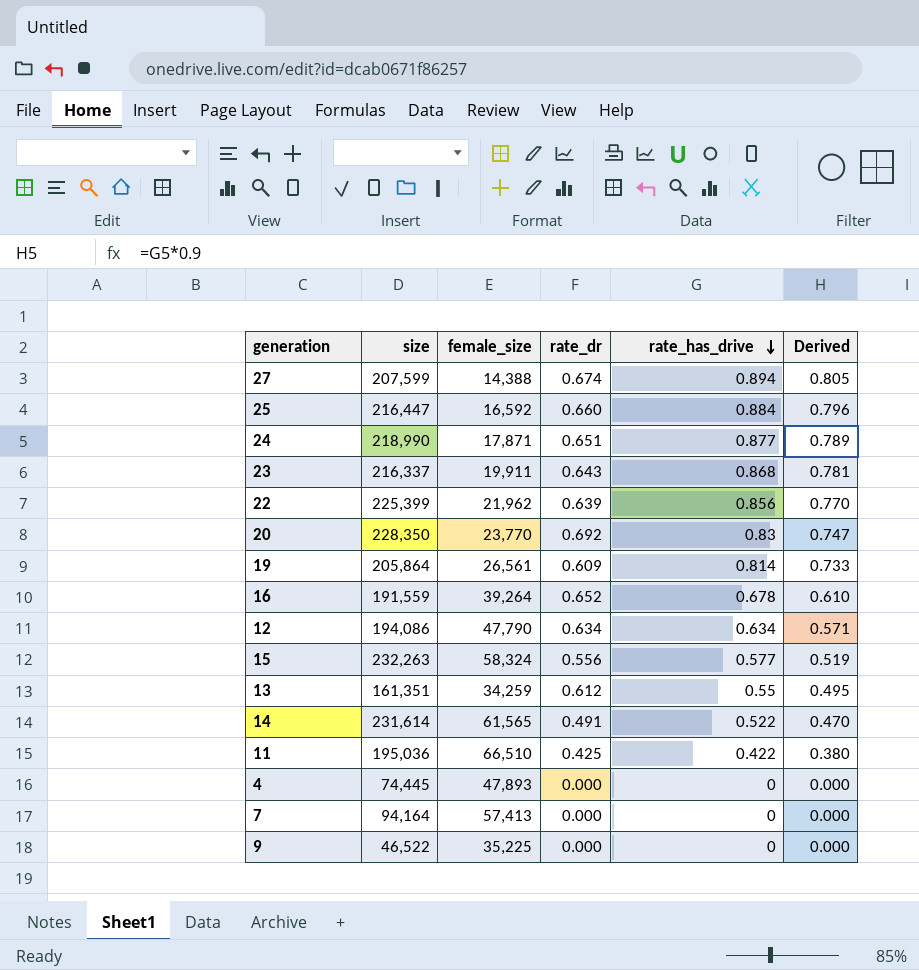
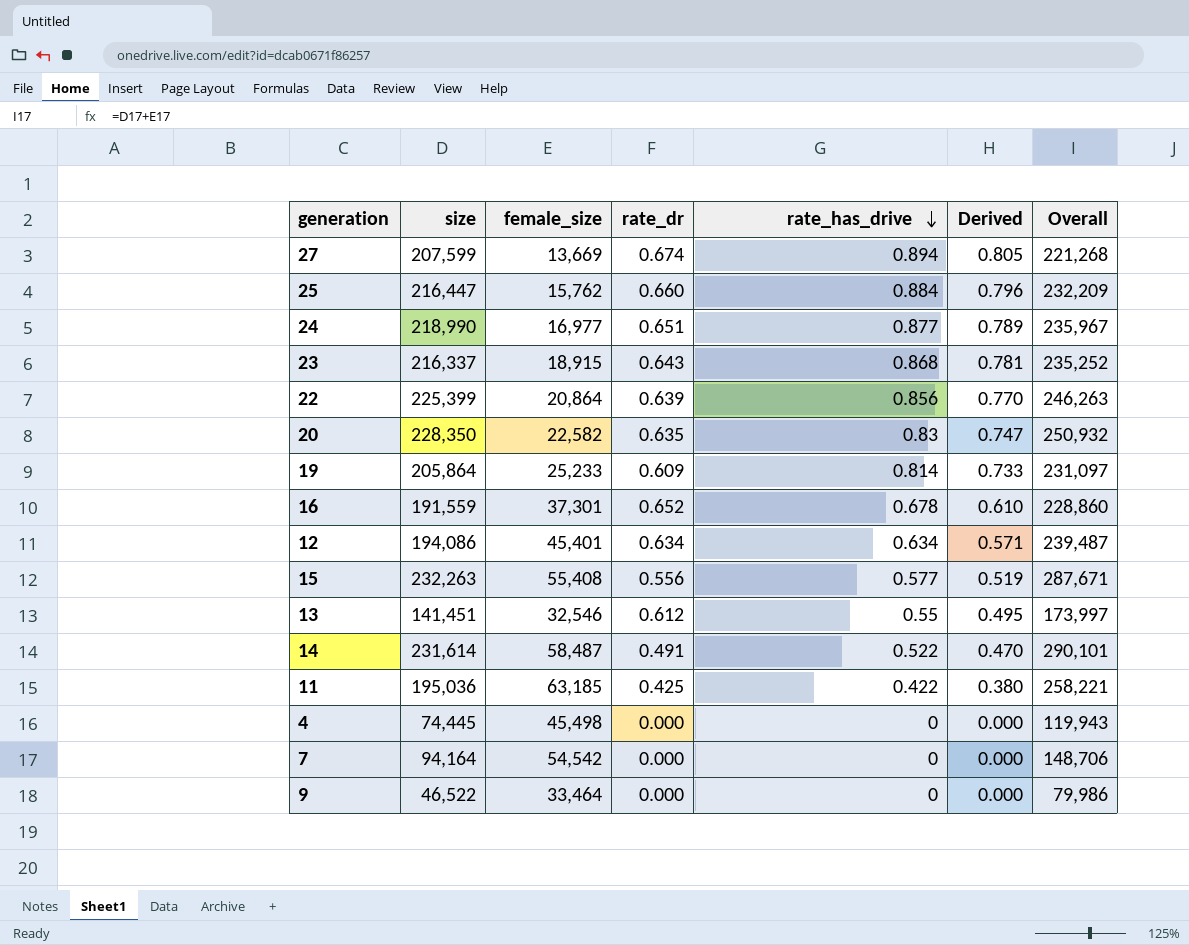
column Overall | formula: none -> [size] + [female_size]
27 | female_size: 14,388 -> 13,669
25 | female_size: 16,592 -> 15,762
24 | female_size: 17,871 -> 16,977
23 | female_size: 19,911 -> 18,915
22 | female_size: 21,962 -> 20,864
20 | female_size: 23,770 -> 22,582
20 | rate_dr: 0.692 -> 0.635
19 | female_size: 26,561 -> 25,233
16 | female_size: 39,264 -> 37,301
12 | female_size: 47,790 -> 45,401
15 | female_size: 58,324 -> 55,408
13 | size: 161,351 -> 141,451
13 | female_size: 34,259 -> 32,546
14 | female_size: 61,565 -> 58,487
11 | female_size: 66,510 -> 63,185
4 | female_size: 47,893 -> 45,498
7 | female_size: 57,413 -> 54,542
9 | female_size: 35,225 -> 33,464

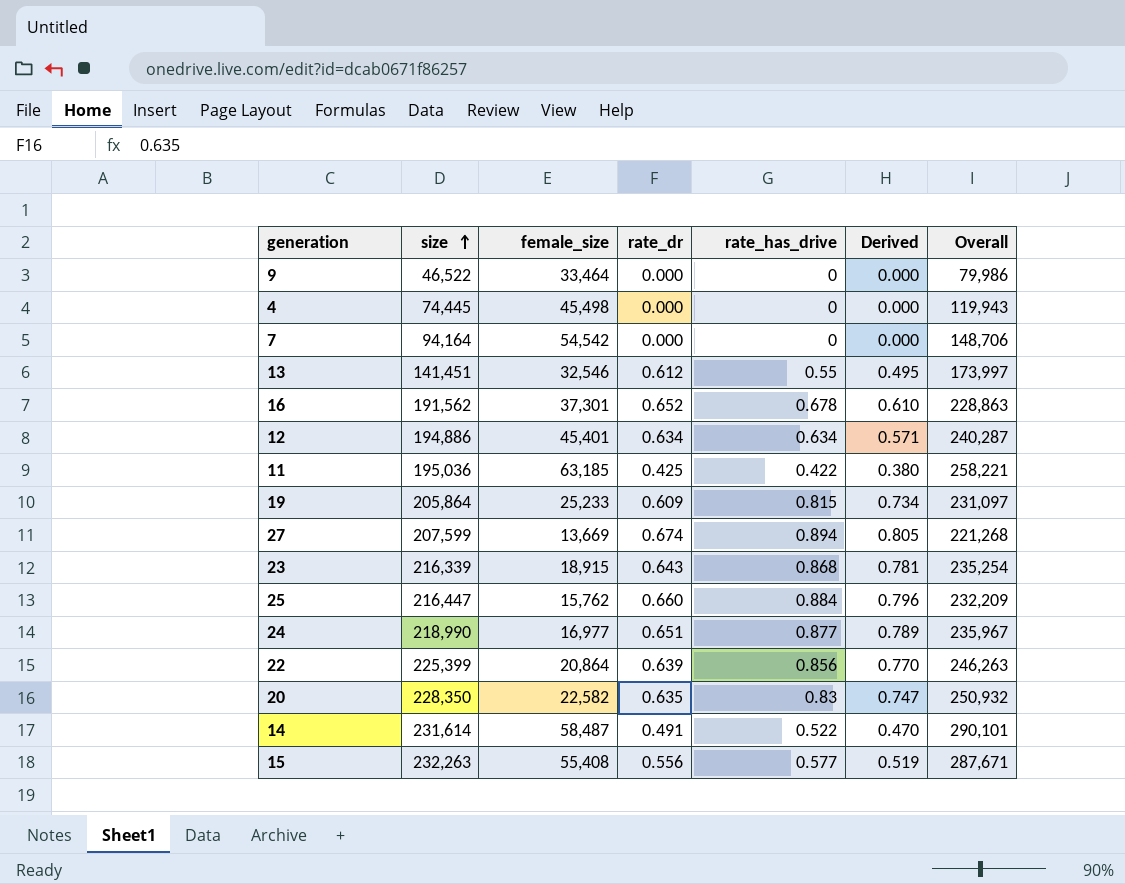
row order: rate_has_drive descending -> size ascending
16 | size: 191,559 -> 191,562
16 | Overall: 228,860 -> 228,863
12 | size: 194,086 -> 194,886
12 | Overall: 239,487 -> 240,287
19 | rate_has_drive: 0.814 -> 0.815
19 | Derived: 0.733 -> 0.734
23 | size: 216,337 -> 216,339
23 | Overall: 235,252 -> 235,254

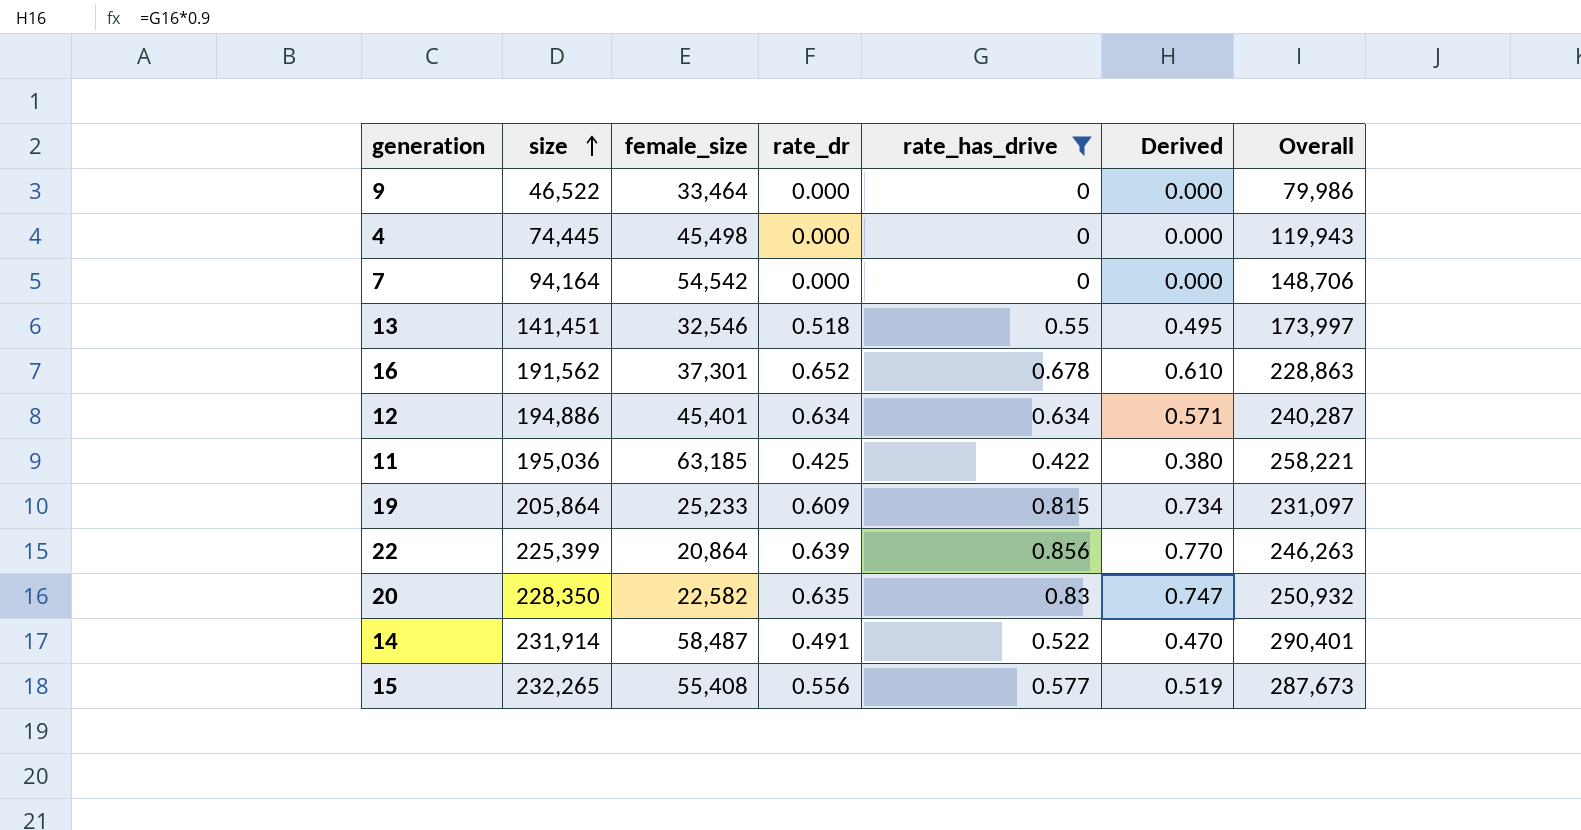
filter: none -> rate_has_drive <= 0.856
13 | rate_dr: 0.612 -> 0.518
14 | size: 231,614 -> 231,914
14 | Overall: 290,101 -> 290,401
15 | size: 232,263 -> 232,265
15 | Overall: 287,671 -> 287,673

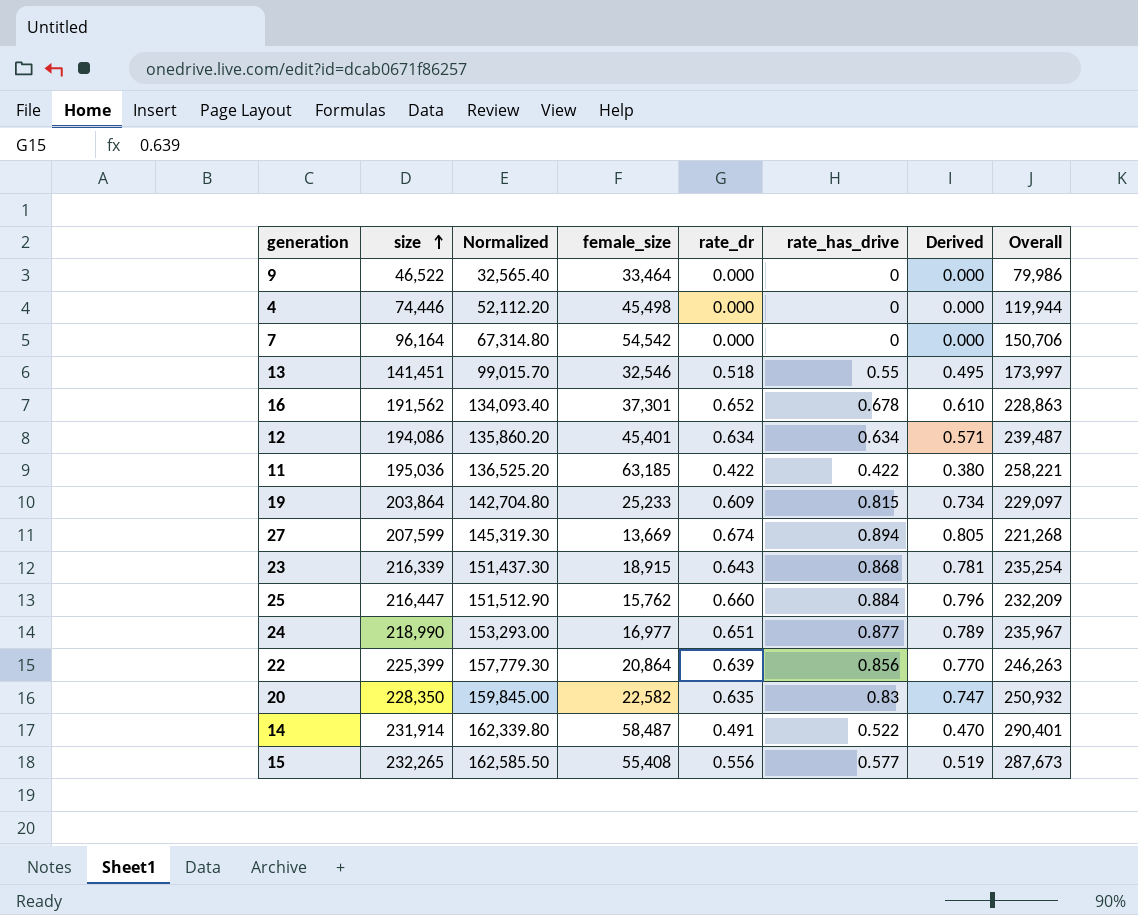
filter: rate_has_drive <= 0.856 -> none
column Normalized | formula: none -> [size] * 0.7
4 | size: 74,445 -> 74,446
4 | Overall: 119,943 -> 119,944
7 | size: 94,164 -> 96,164
7 | Overall: 148,706 -> 150,706
12 | size: 194,886 -> 194,086
12 | Overall: 240,287 -> 239,487
11 | rate_dr: 0.425 -> 0.422
19 | size: 205,864 -> 203,864
19 | Overall: 231,097 -> 229,097

